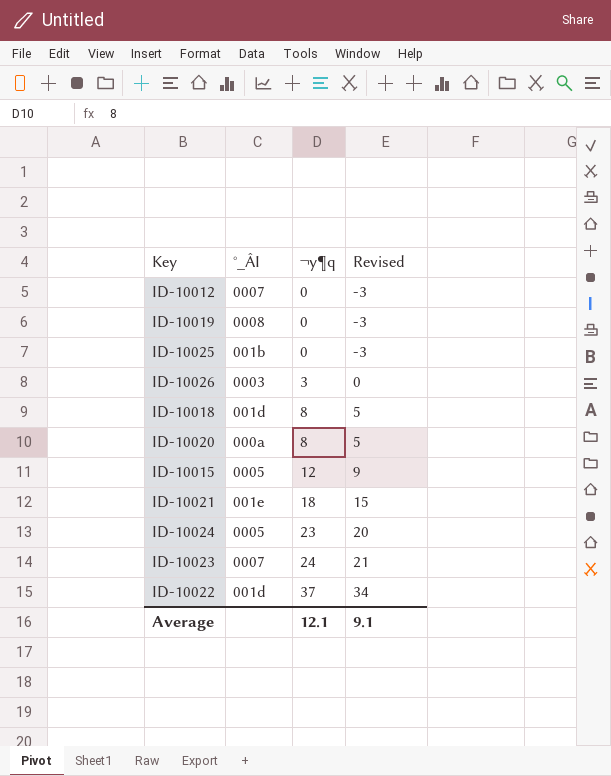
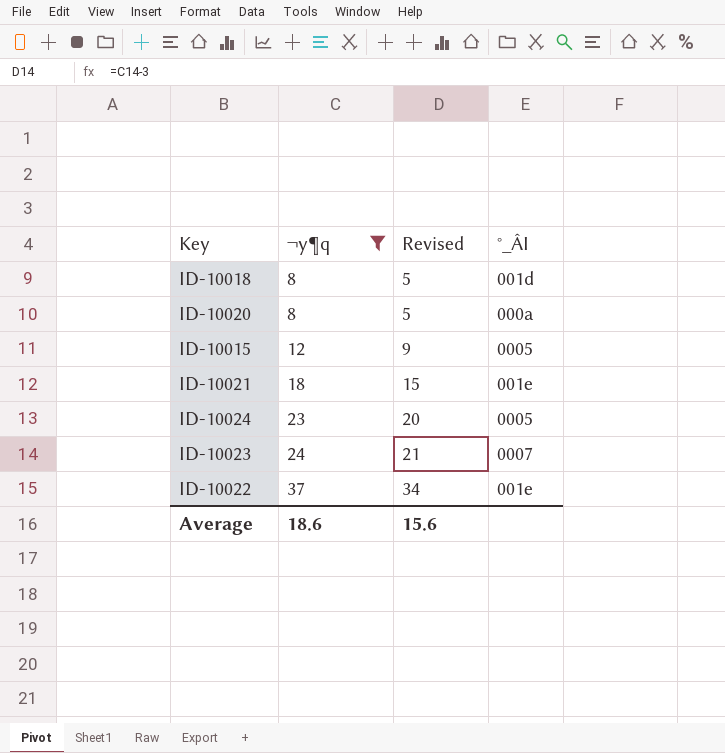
filter: none -> ¬y¶q >= 8
column °_ÂI | position: 2 -> 4
ID-10022 | °_ÂI: 001d -> 001e
Average | ¬y¶q: 12.1 -> 18.6
Average | Revised: 9.1 -> 15.6

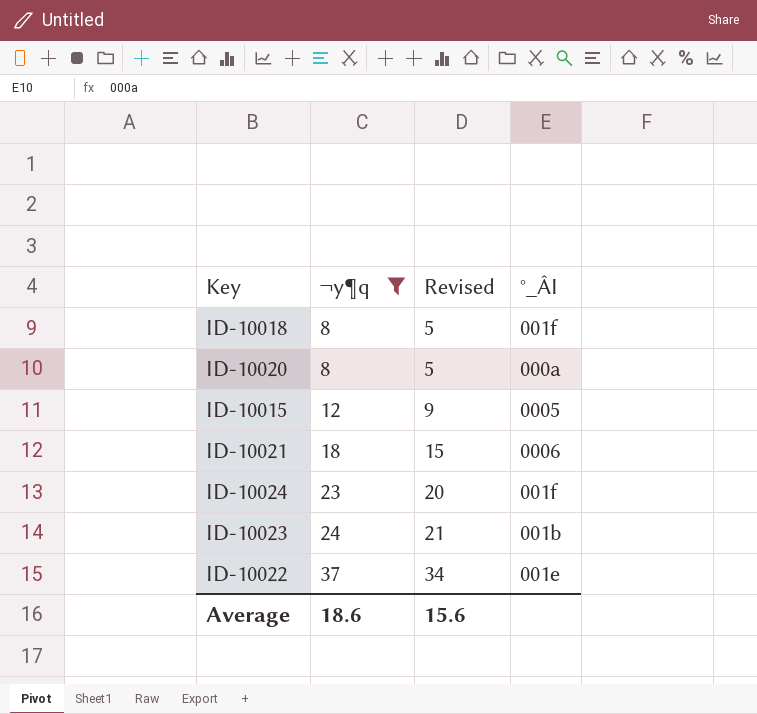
ID-10018 | °_ÂI: 001d -> 001f
ID-10021 | °_ÂI: 001e -> 0006
ID-10024 | °_ÂI: 0005 -> 001f
ID-10023 | °_ÂI: 0007 -> 001b

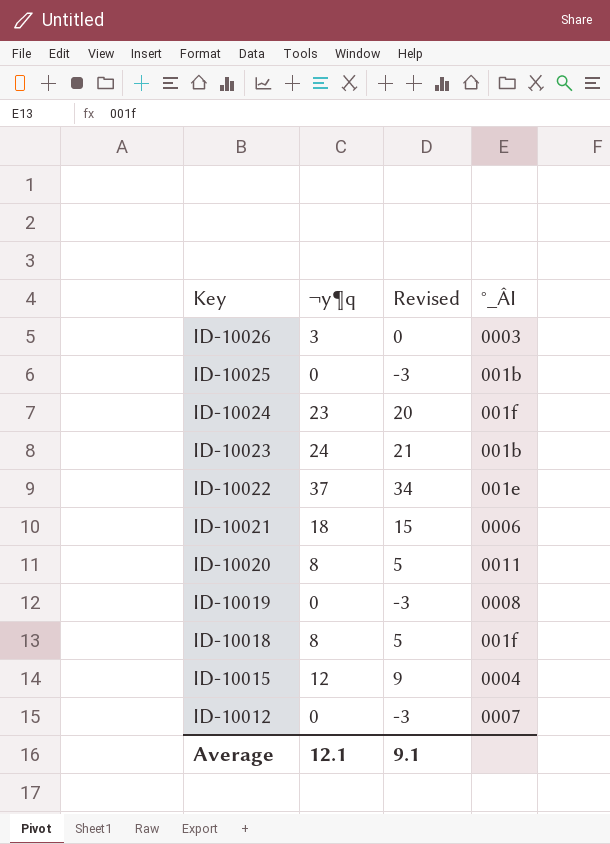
filter: ¬y¶q >= 8 -> none
row order: ¬y¶q ascending -> Key descending
ID-10020 | °_ÂI: 000a -> 0011
ID-10015 | °_ÂI: 0005 -> 0004
Average | ¬y¶q: 18.6 -> 12.1
Average | Revised: 15.6 -> 9.1

